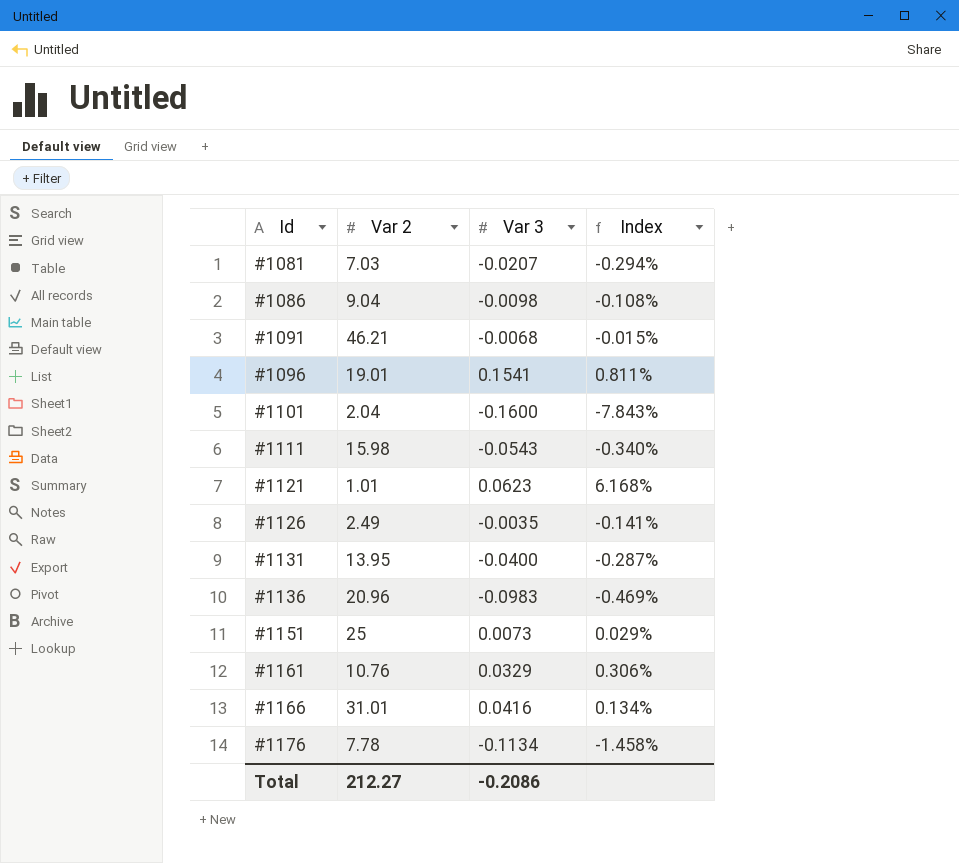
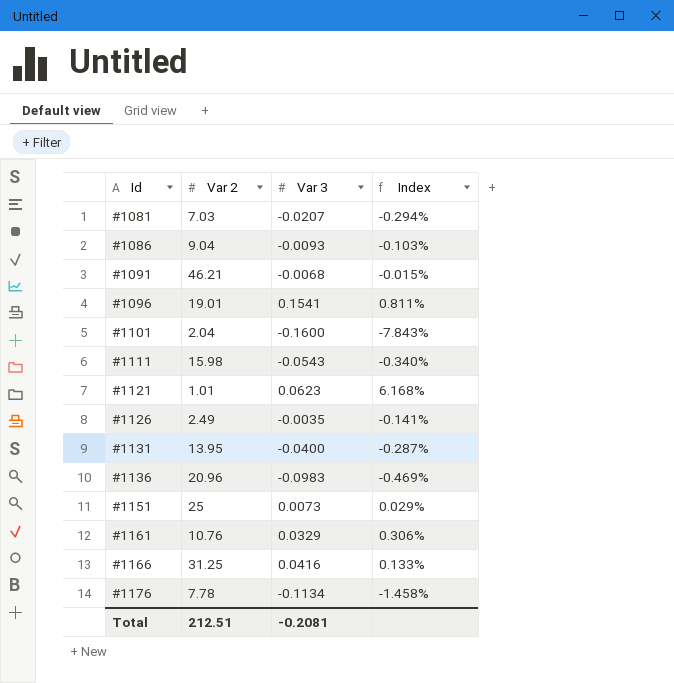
#1086 | Var 3: -0.0098 -> -0.0093
#1086 | Index: -0.108% -> -0.103%
#1166 | Var 2: 31.01 -> 31.25
#1166 | Index: 0.134% -> 0.133%
Total | Var 2: 212.27 -> 212.51
Total | Var 3: -0.2086 -> -0.2081

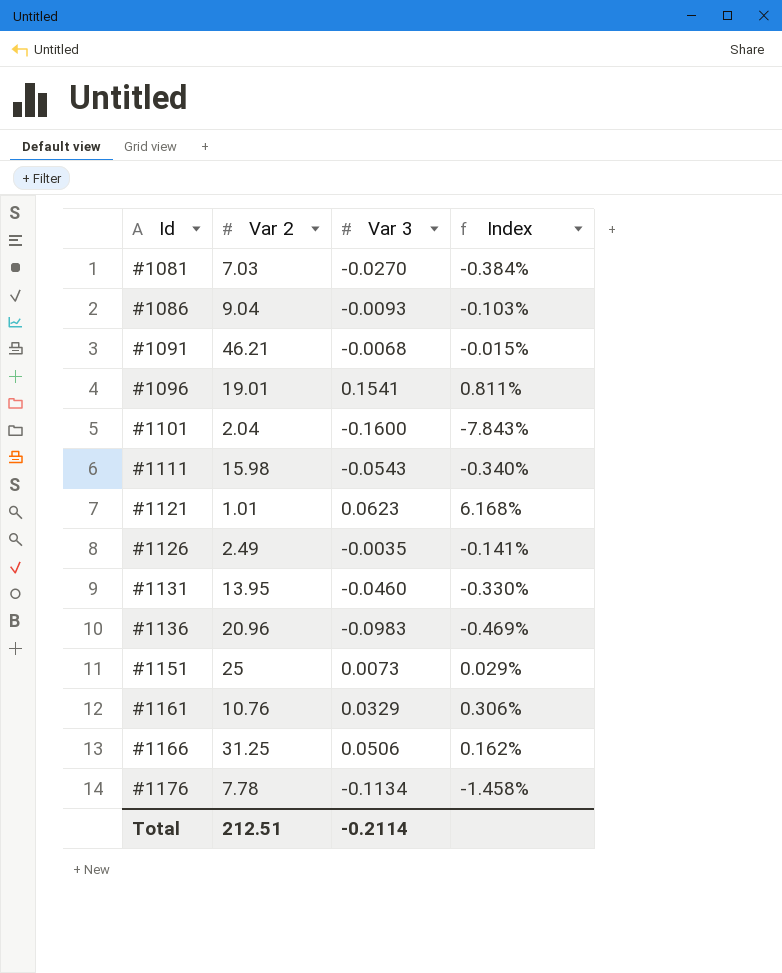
#1081 | Var 3: -0.0207 -> -0.0270
#1081 | Index: -0.294% -> -0.384%
#1131 | Var 3: -0.0400 -> -0.0460
#1131 | Index: -0.287% -> -0.330%
#1166 | Var 3: 0.0416 -> 0.0506
#1166 | Index: 0.133% -> 0.162%
Total | Var 3: -0.2081 -> -0.2114

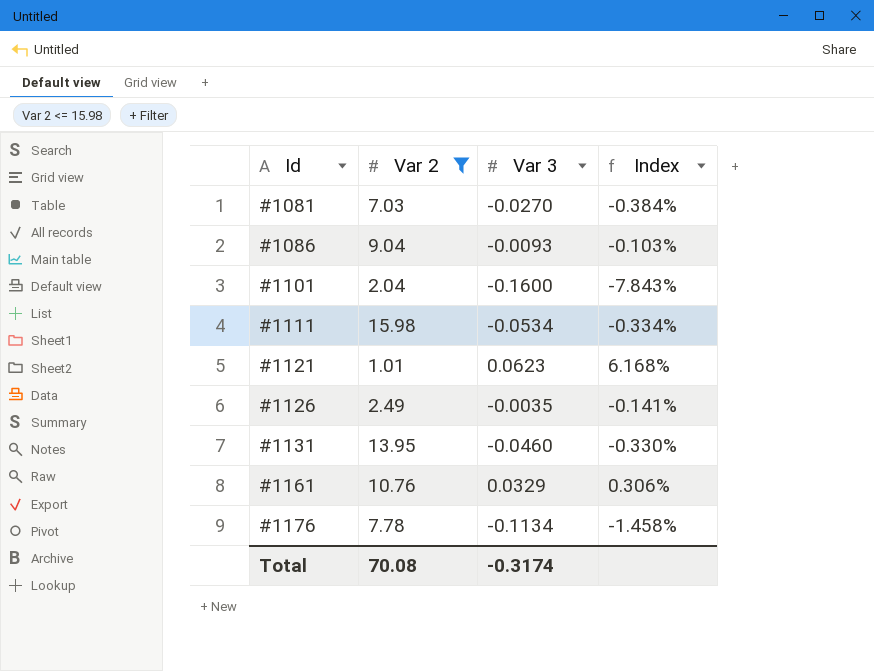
filter: none -> Var 2 <= 15.98
#1111 | Var 3: -0.0543 -> -0.0534
#1111 | Index: -0.340% -> -0.334%
Total | Var 2: 212.51 -> 70.08
Total | Var 3: -0.2114 -> -0.3174

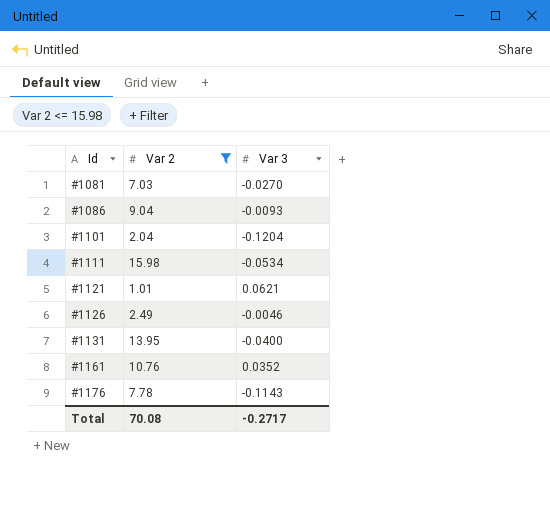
column Index | formula: [Var 3] / [Var 2] -> none
#1101 | Var 3: -0.1600 -> -0.1204
#1121 | Var 3: 0.0623 -> 0.0621
#1126 | Var 3: -0.0035 -> -0.0046
#1131 | Var 3: -0.0460 -> -0.0400
#1161 | Var 3: 0.0329 -> 0.0352
#1176 | Var 3: -0.1134 -> -0.1143
Total | Var 3: -0.3174 -> -0.2717

